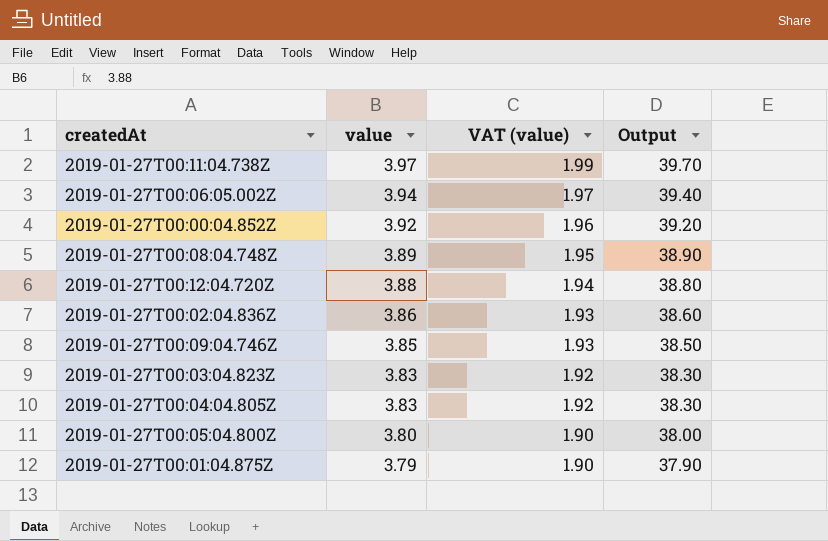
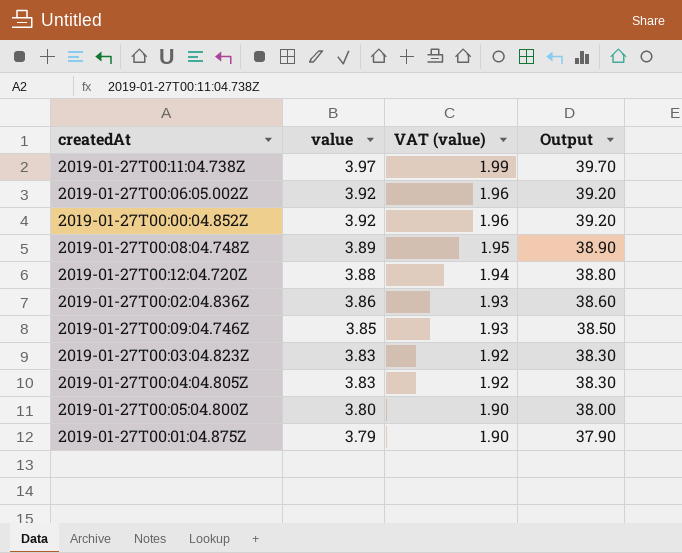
2019-01-27T00:06:05.002Z | value: 3.94 -> 3.92
2019-01-27T00:06:05.002Z | VAT (value): 1.97 -> 1.96
2019-01-27T00:06:05.002Z | Output: 39.40 -> 39.20

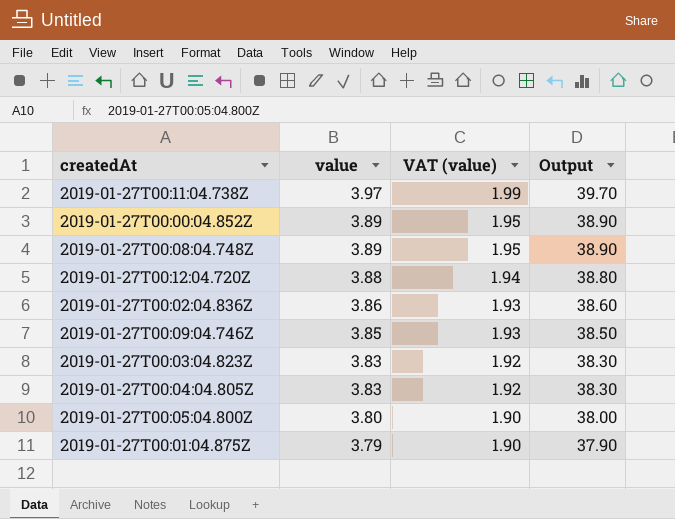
row 2019-01-27T00:06:05.002Z: 3.92 | 1.96 | 39.20 -> none
2019-01-27T00:00:04.852Z | value: 3.92 -> 3.89
2019-01-27T00:00:04.852Z | VAT (value): 1.96 -> 1.95
2019-01-27T00:00:04.852Z | Output: 39.20 -> 38.90

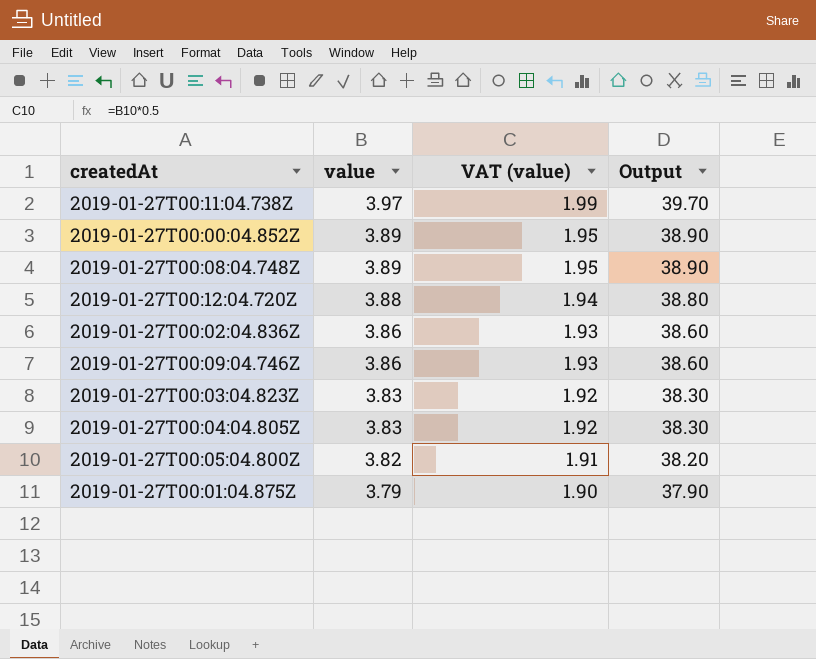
2019-01-27T00:09:04.746Z | value: 3.85 -> 3.86
2019-01-27T00:09:04.746Z | Output: 38.50 -> 38.60
2019-01-27T00:05:04.800Z | value: 3.80 -> 3.82
2019-01-27T00:05:04.800Z | VAT (value): 1.90 -> 1.91
2019-01-27T00:05:04.800Z | Output: 38.00 -> 38.20

